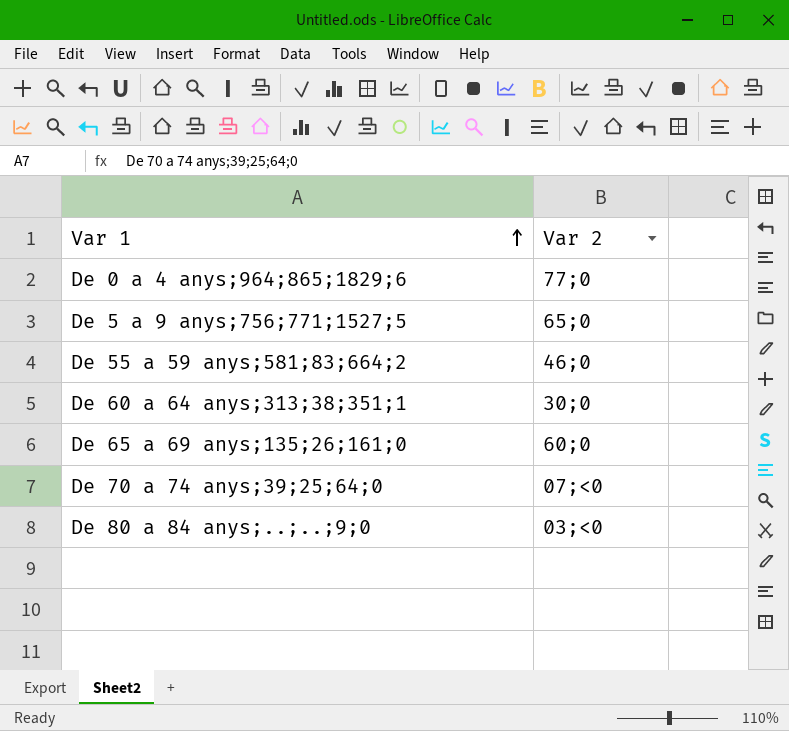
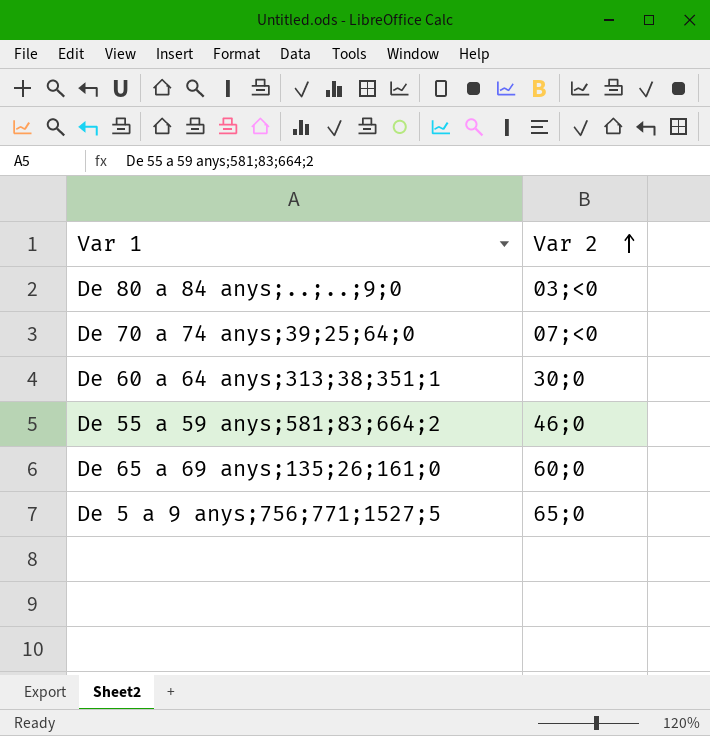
row order: Var 1 ascending -> Var 2 ascending
row De 0 a 4 anys;964;865;1829;6: 77;0 -> none

